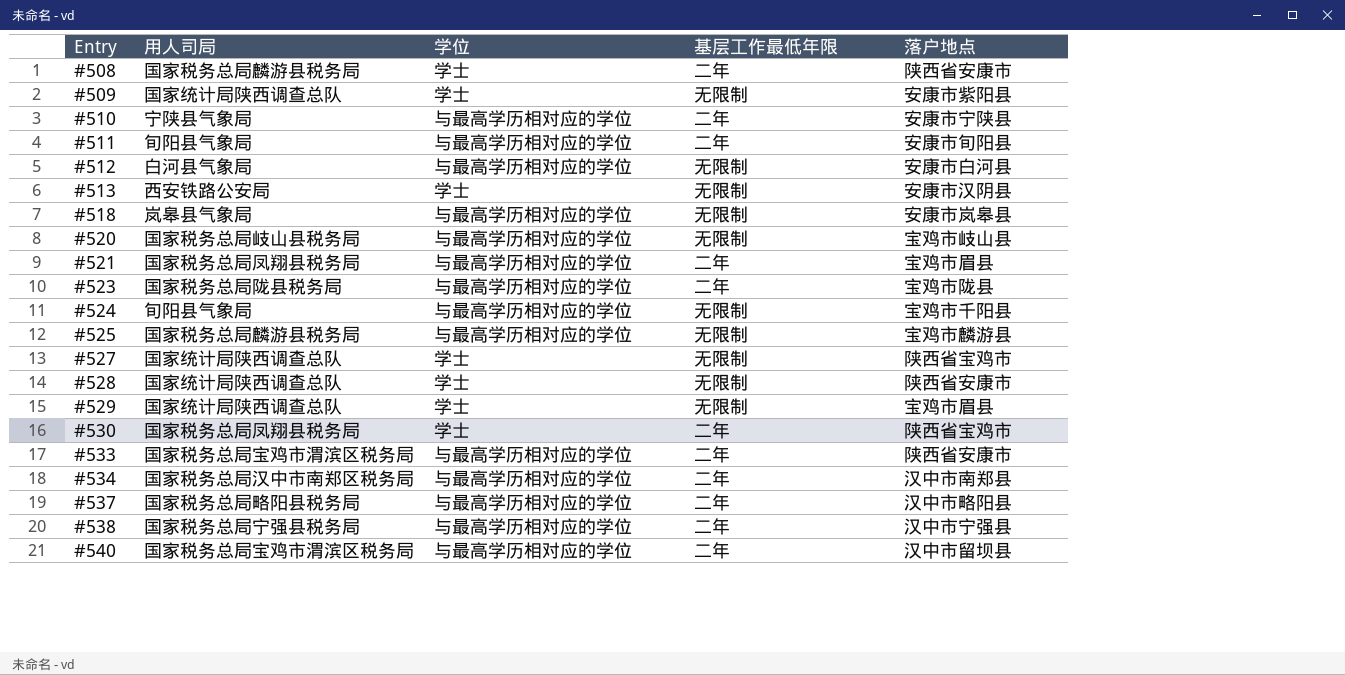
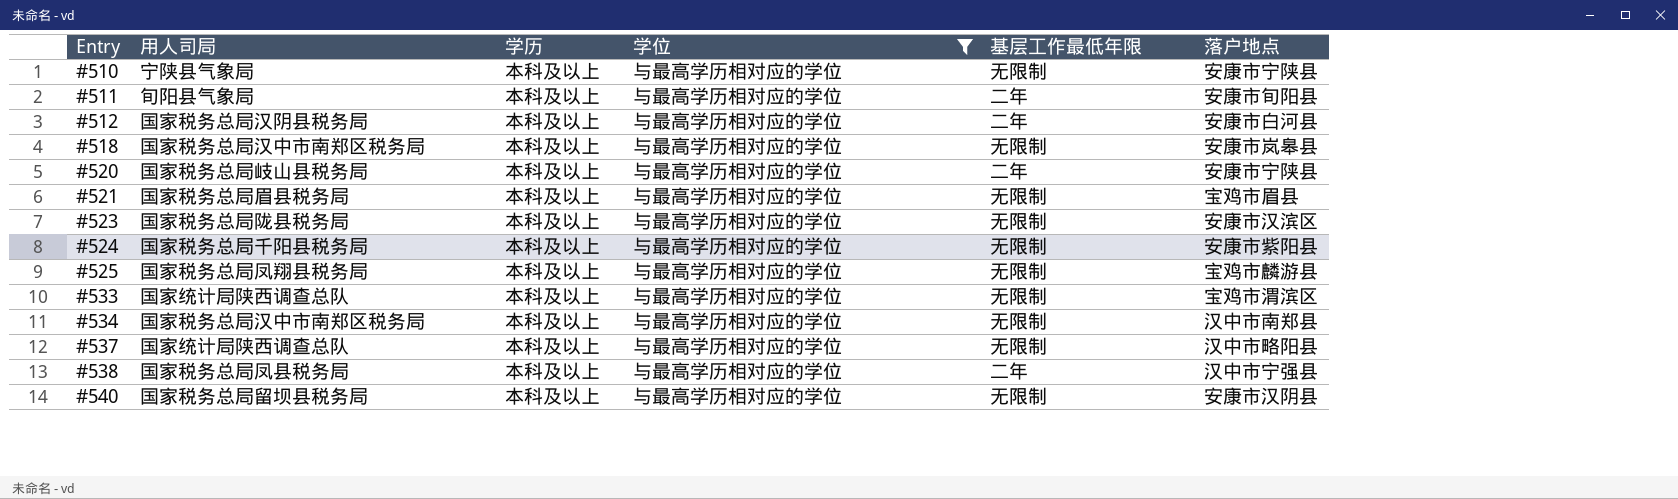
filter: none -> 学位 = 与最高学历相对应的学位
column 学历 | position: none -> 3
#510 | 基层工作最低年限: 二年 -> 无限制
#512 | 用人司局: 白河县气象局 -> 国家税务总局汉阴县税务局
#512 | 基层工作最低年限: 无限制 -> 二年
#518 | 用人司局: 岚皋县气象局 -> 国家税务总局汉中市南郑区税务局
#520 | 基层工作最低年限: 无限制 -> 二年
#520 | 落户地点: 宝鸡市岐山县 -> 安康市宁陕县
#521 | 用人司局: 国家税务总局凤翔县税务局 -> 国家税务总局眉县税务局
#521 | 基层工作最低年限: 二年 -> 无限制
#523 | 基层工作最低年限: 二年 -> 无限制
#523 | 落户地点: 宝鸡市陇县 -> 安康市汉滨区
#524 | 用人司局: 旬阳县气象局 -> 国家税务总局千阳县税务局
#524 | 落户地点: 宝鸡市千阳县 -> 安康市紫阳县
#525 | 用人司局: 国家税务总局麟游县税务局 -> 国家税务总局凤翔县税务局
#533 | 用人司局: 国家税务总局宝鸡市渭滨区税务局 -> 国家统计局陕西调查总队
#533 | 基层工作最低年限: 二年 -> 无限制
#533 | 落户地点: 陕西省安康市 -> 宝鸡市渭滨区
#534 | 基层工作最低年限: 二年 -> 无限制
#537 | 用人司局: 国家税务总局略阳县税务局 -> 国家统计局陕西调查总队
#537 | 基层工作最低年限: 二年 -> 无限制
#538 | 用人司局: 国家税务总局宁强县税务局 -> 国家税务总局凤县税务局
#540 | 用人司局: 国家税务总局宝鸡市渭滨区税务局 -> 国家税务总局留坝县税务局
#540 | 基层工作最低年限: 二年 -> 无限制
#540 | 落户地点: 汉中市留坝县 -> 安康市汉阴县

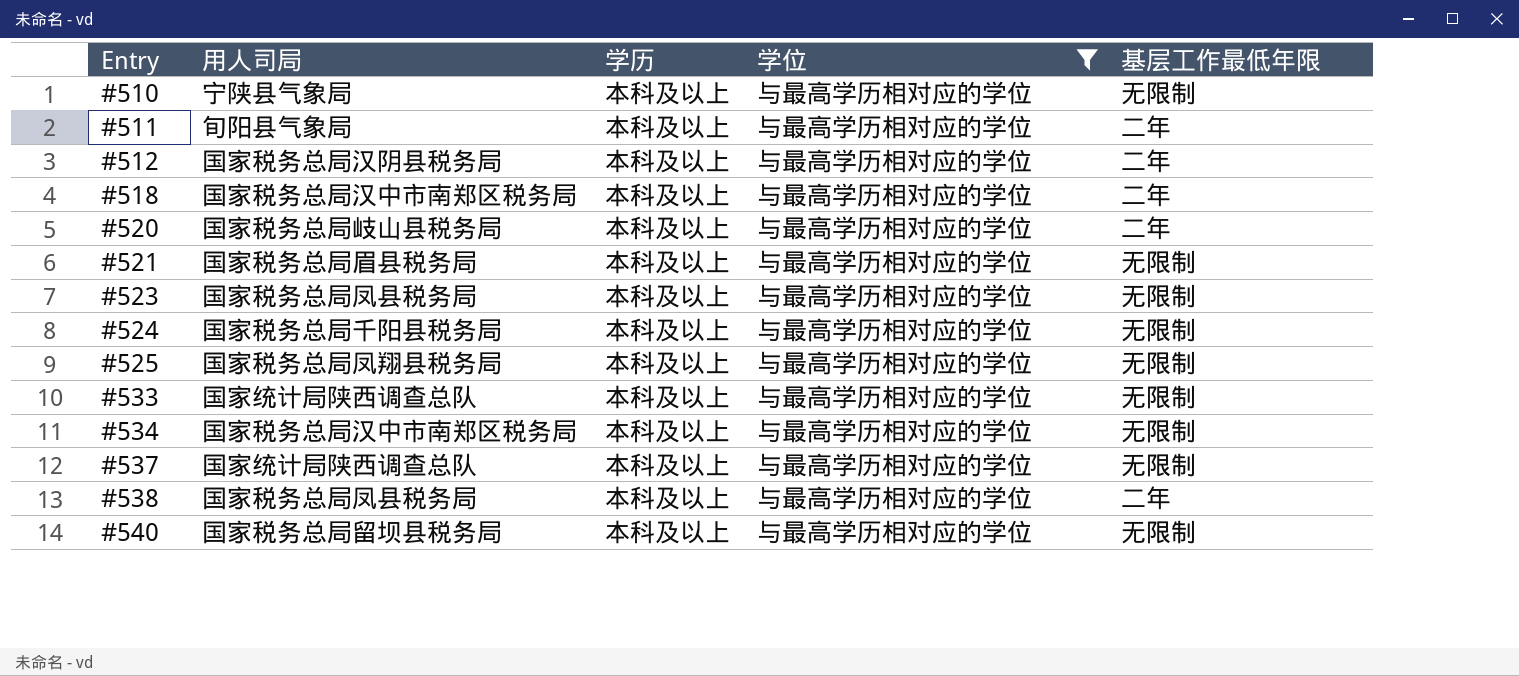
column 落户地点 | position: 6 -> none
#518 | 基层工作最低年限: 无限制 -> 二年
#523 | 用人司局: 国家税务总局陇县税务局 -> 国家税务总局凤县税务局

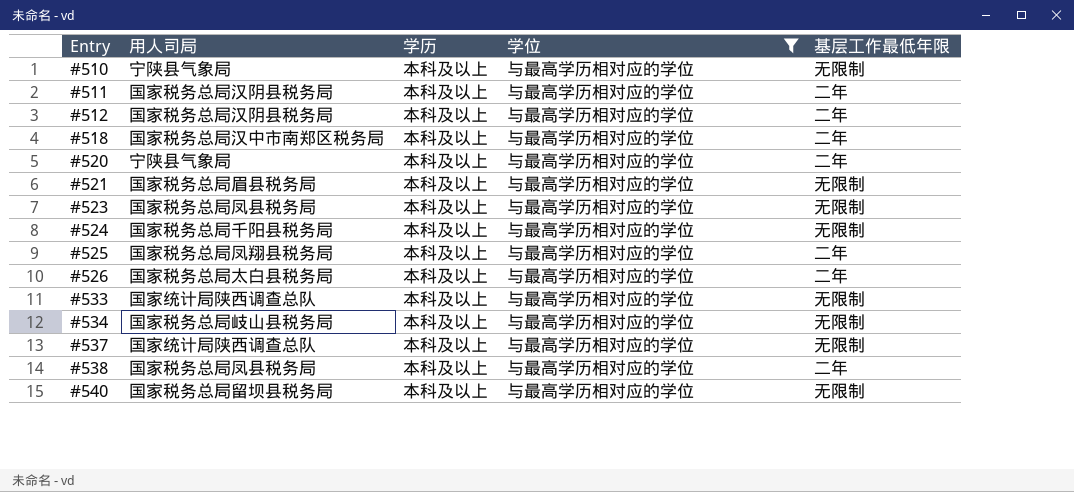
#511 | 用人司局: 旬阳县气象局 -> 国家税务总局汉阴县税务局
#520 | 用人司局: 国家税务总局岐山县税务局 -> 宁陕县气象局
#525 | 基层工作最低年限: 无限制 -> 二年
row #526: none -> 国家税务总局太白县税务局 | 本科及以上 | 与最高学历相对应的学位 | 二年
#534 | 用人司局: 国家税务总局汉中市南郑区税务局 -> 国家税务总局岐山县税务局

